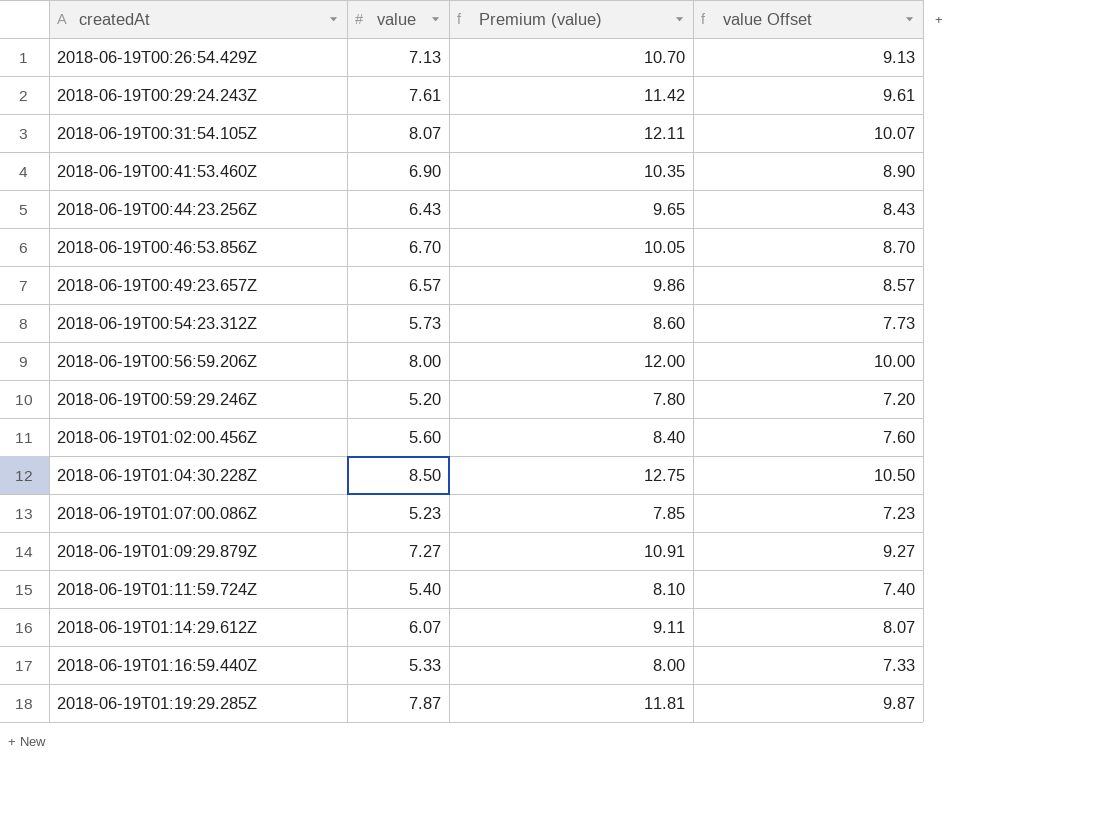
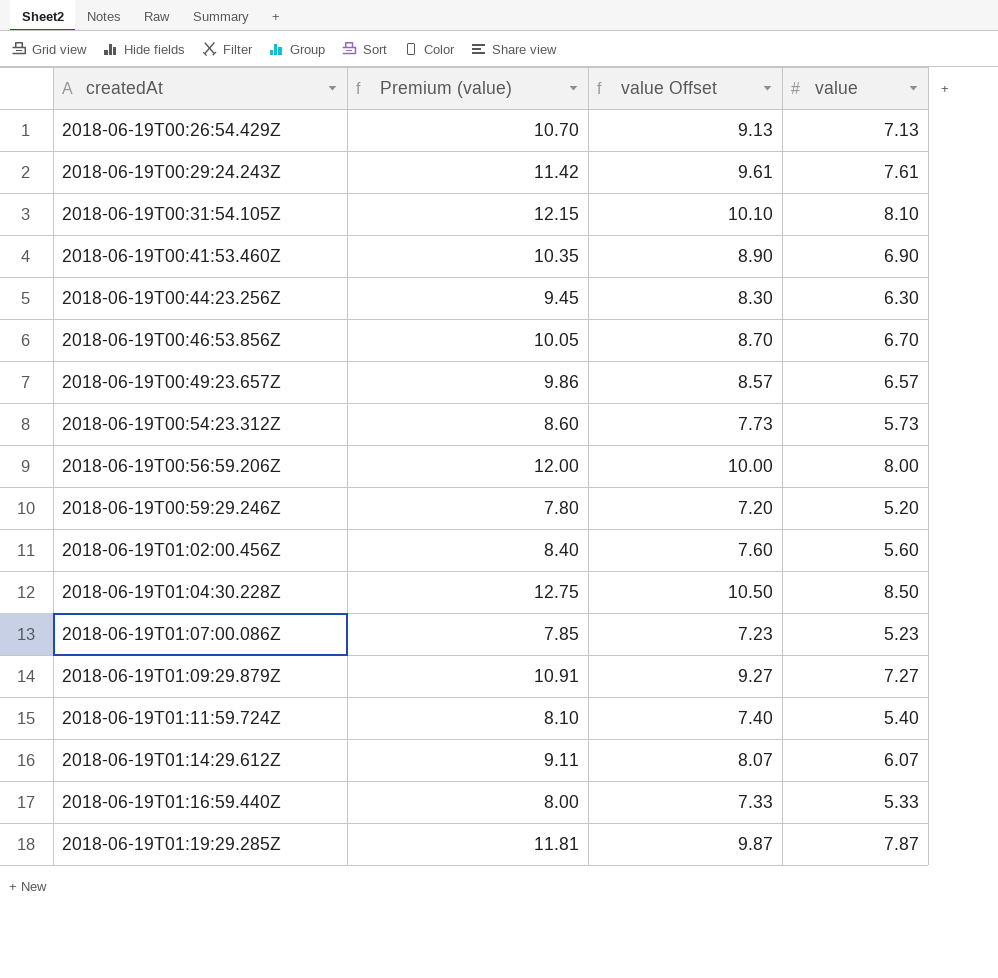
column value | position: 2 -> 4
2018-06-19T00:31:54.105Z | Premium (value): 12.11 -> 12.15
2018-06-19T00:31:54.105Z | value Offset: 10.07 -> 10.10
2018-06-19T00:31:54.105Z | value: 8.07 -> 8.10
2018-06-19T00:44:23.256Z | Premium (value): 9.65 -> 9.45
2018-06-19T00:44:23.256Z | value Offset: 8.43 -> 8.30
2018-06-19T00:44:23.256Z | value: 6.43 -> 6.30

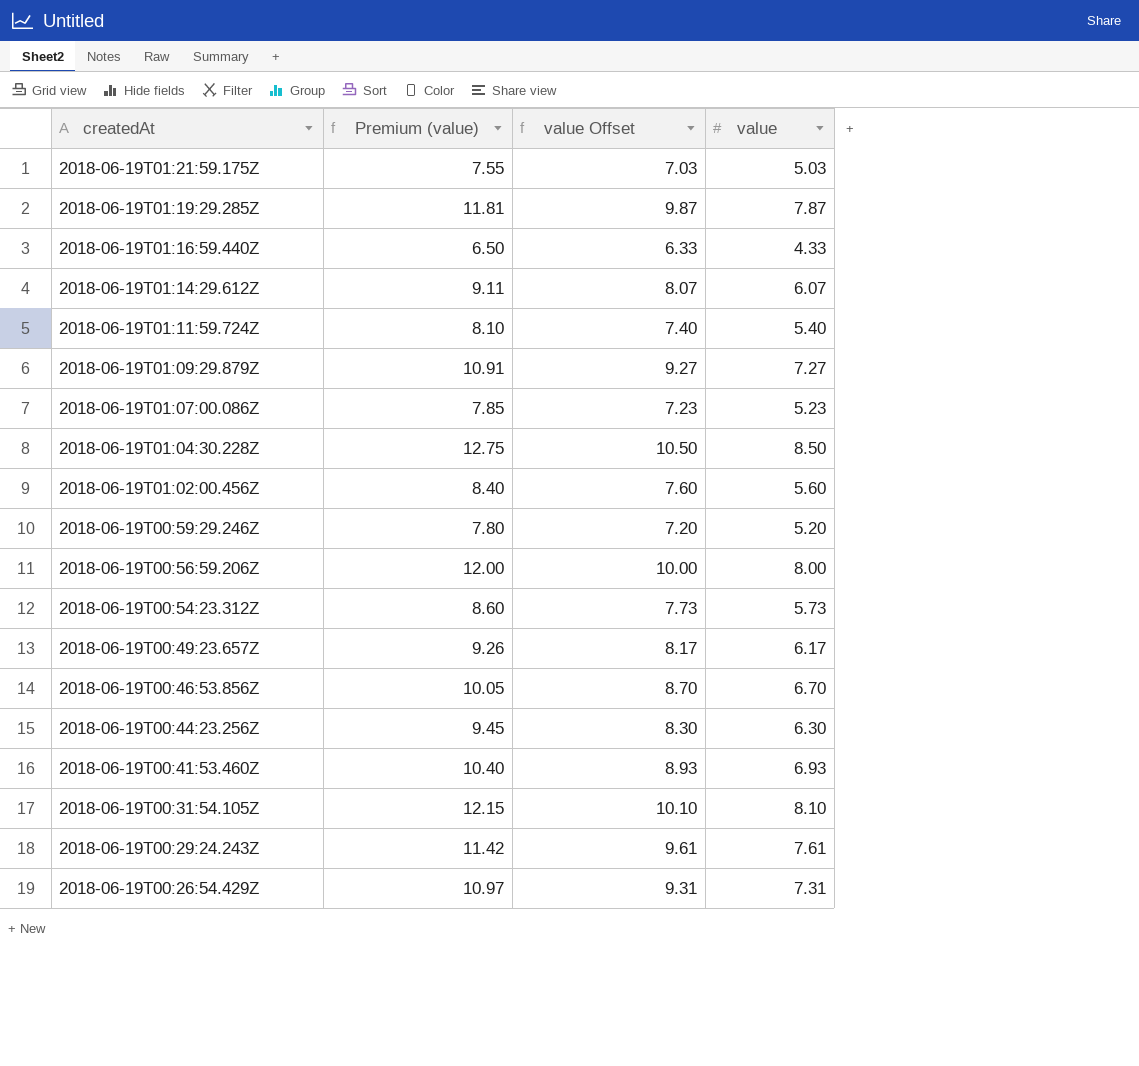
row order: createdAt ascending -> createdAt descending
row 2018-06-19T01:21:59.175Z: none -> 7.55 | 7.03 | 5.03
2018-06-19T01:16:59.440Z | Premium (value): 8.00 -> 6.50
2018-06-19T01:16:59.440Z | value Offset: 7.33 -> 6.33
2018-06-19T01:16:59.440Z | value: 5.33 -> 4.33
2018-06-19T00:49:23.657Z | Premium (value): 9.86 -> 9.26
2018-06-19T00:49:23.657Z | value Offset: 8.57 -> 8.17
2018-06-19T00:49:23.657Z | value: 6.57 -> 6.17
2018-06-19T00:41:53.460Z | Premium (value): 10.35 -> 10.40
2018-06-19T00:41:53.460Z | value Offset: 8.90 -> 8.93
2018-06-19T00:41:53.460Z | value: 6.90 -> 6.93
2018-06-19T00:26:54.429Z | Premium (value): 10.70 -> 10.97
2018-06-19T00:26:54.429Z | value Offset: 9.13 -> 9.31
2018-06-19T00:26:54.429Z | value: 7.13 -> 7.31

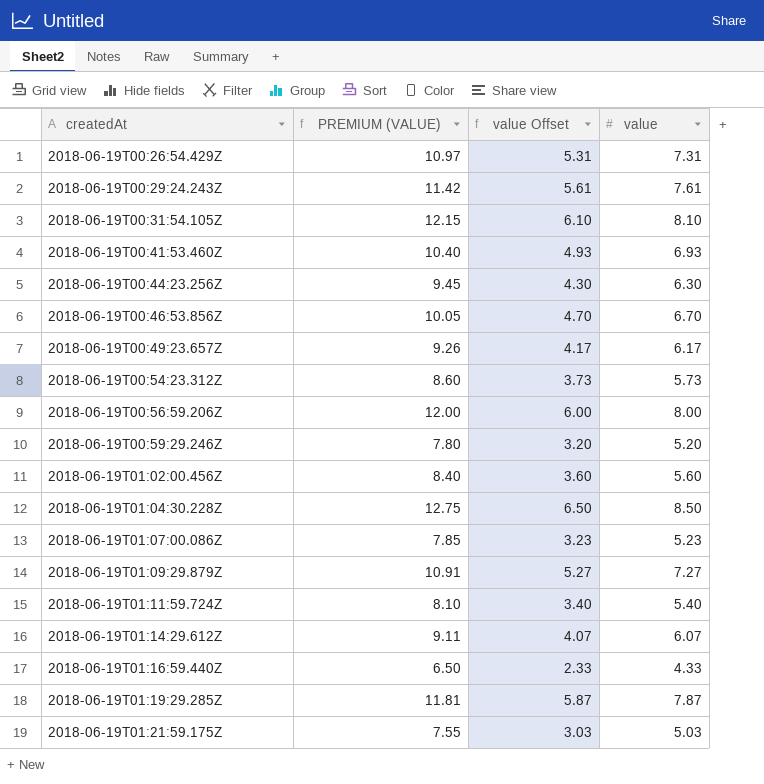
row order: createdAt descending -> createdAt ascending
column name: Premium (value) -> PREMIUM (VALUE)
column value Offset | formula: [value] + 2 -> [value] - 2

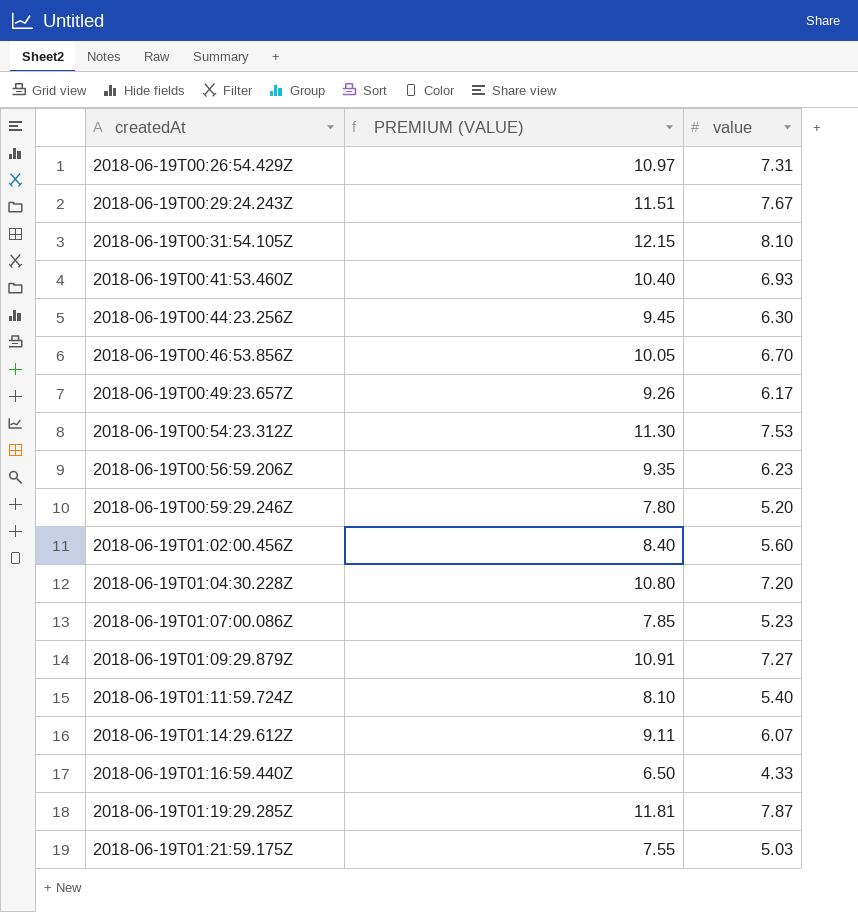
column value Offset | formula: [value] - 2 -> none
2018-06-19T00:29:24.243Z | PREMIUM (VALUE): 11.42 -> 11.51
2018-06-19T00:29:24.243Z | value: 7.61 -> 7.67
2018-06-19T00:54:23.312Z | PREMIUM (VALUE): 8.60 -> 11.30
2018-06-19T00:54:23.312Z | value: 5.73 -> 7.53
2018-06-19T00:56:59.206Z | PREMIUM (VALUE): 12.00 -> 9.35
2018-06-19T00:56:59.206Z | value: 8.00 -> 6.23
2018-06-19T01:04:30.228Z | PREMIUM (VALUE): 12.75 -> 10.80
2018-06-19T01:04:30.228Z | value: 8.50 -> 7.20

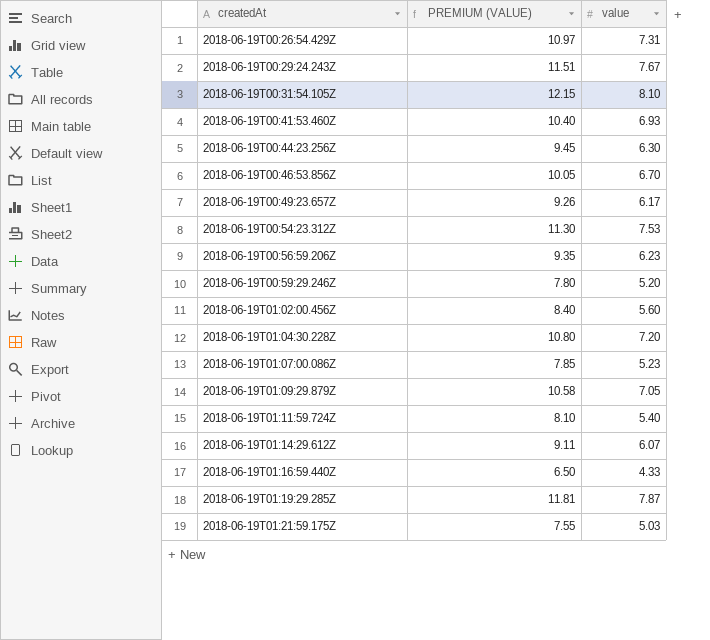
2018-06-19T01:09:29.879Z | PREMIUM (VALUE): 10.91 -> 10.58
2018-06-19T01:09:29.879Z | value: 7.27 -> 7.05

